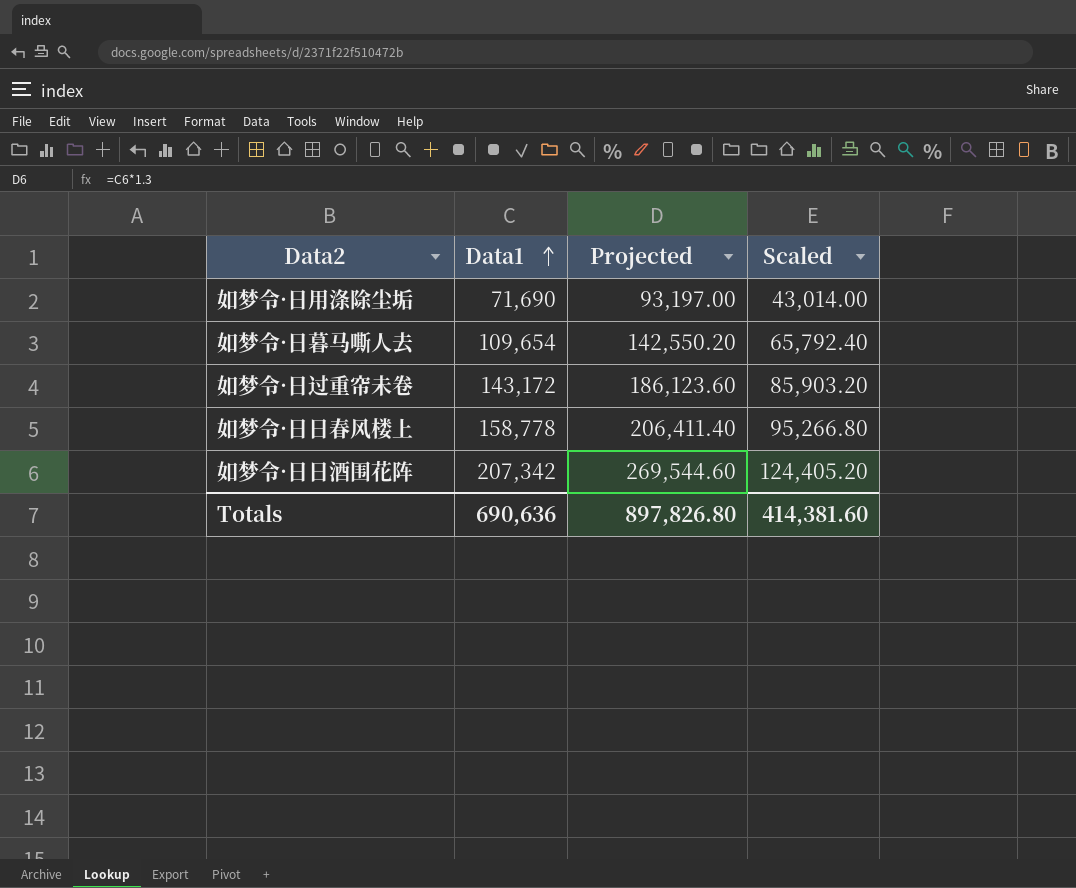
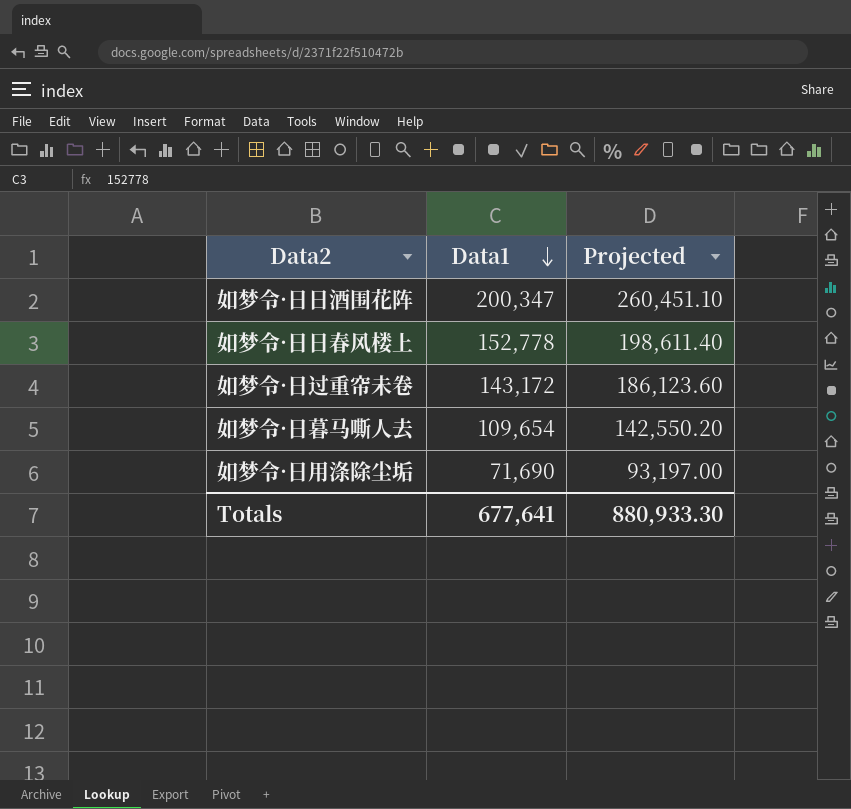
row order: Data1 ascending -> Data1 descending
column Scaled | formula: [Data1] * 0.6 -> none
如梦令·日日酒围花阵 | Data1: 207,342 -> 200,347
如梦令·日日酒围花阵 | Projected: 269,544.60 -> 260,451.10
如梦令·日日春风楼上 | Data1: 158,778 -> 152,778
如梦令·日日春风楼上 | Projected: 206,411.40 -> 198,611.40
Totals | Data1: 690,636 -> 677,641
Totals | Projected: 897,826.80 -> 880,933.30

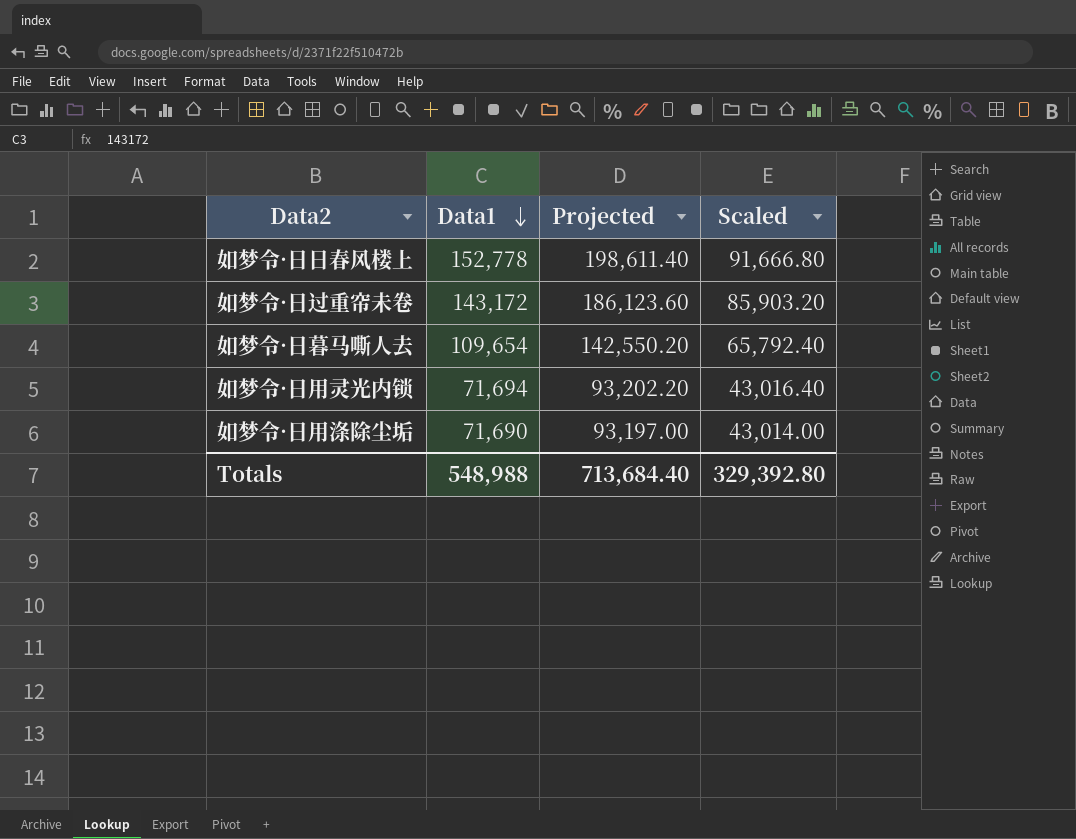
column Scaled | formula: none -> [Data1] * 0.6
row 如梦令·日日酒围花阵: 200,347 | 260,451.10 -> none
row 如梦令·日用灵光内锁: none -> 71,694 | 93,202.20 | 43,016.40
Totals | Data1: 677,641 -> 548,988
Totals | Projected: 880,933.30 -> 713,684.40

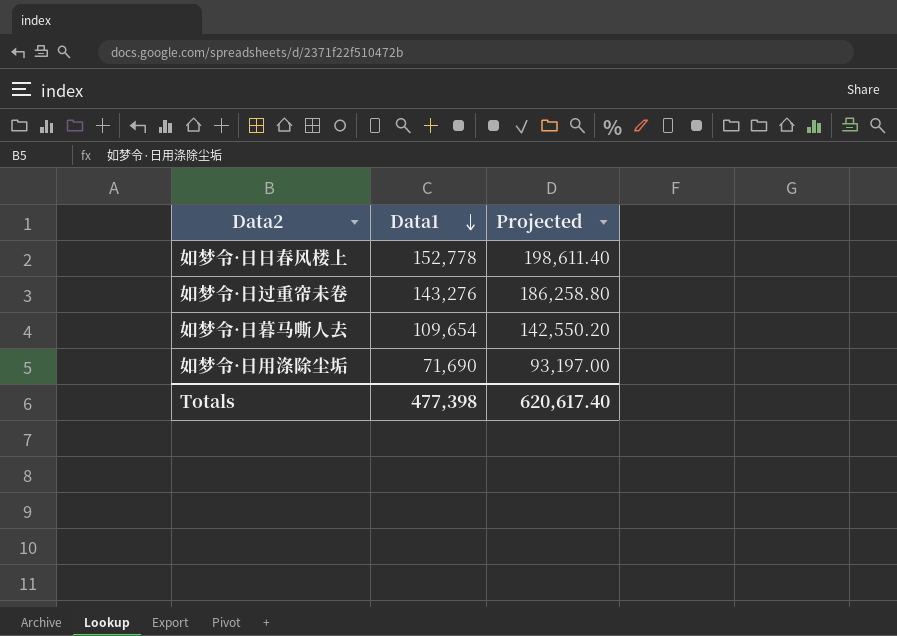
column Scaled | formula: [Data1] * 0.6 -> none
row 如梦令·日用灵光内锁: 71,694 | 93,202.20 | 43,016.40 -> none
如梦令·日过重帘未卷 | Data1: 143,172 -> 143,276
如梦令·日过重帘未卷 | Projected: 186,123.60 -> 186,258.80
Totals | Data1: 548,988 -> 477,398
Totals | Projected: 713,684.40 -> 620,617.40

